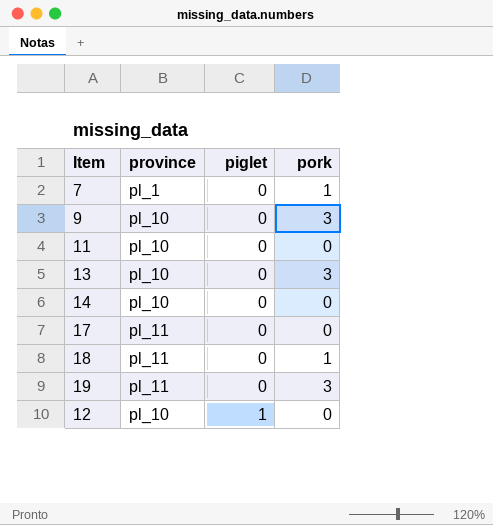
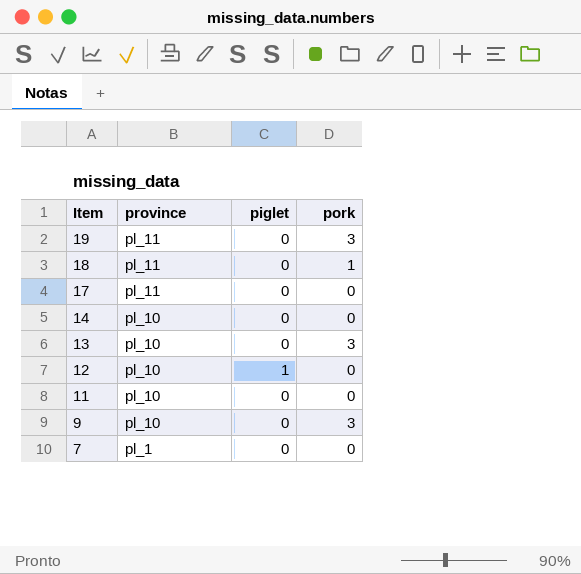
row order: piglet ascending -> Item descending
7 | pork: 1 -> 0

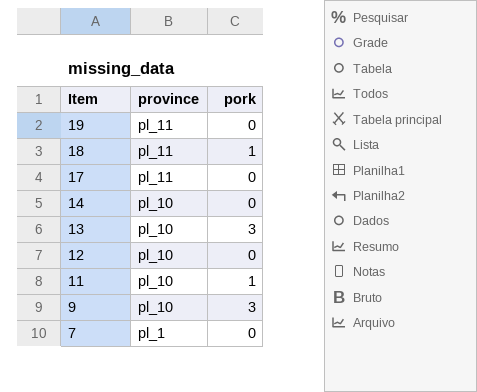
column piglet | position: 3 -> none
19 | pork: 3 -> 0
11 | pork: 0 -> 1

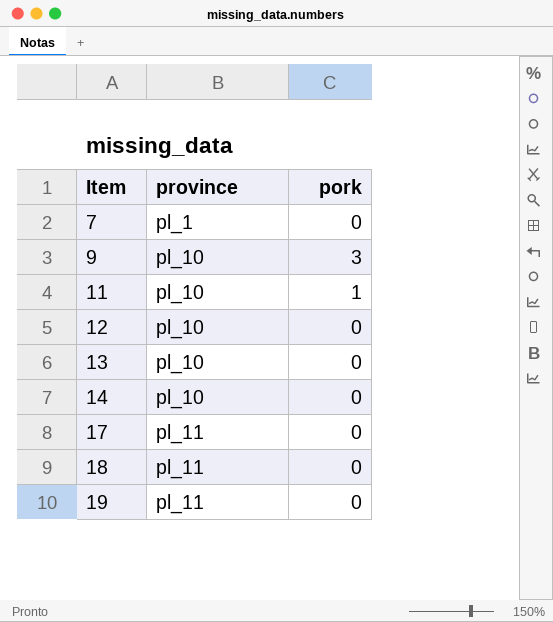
row order: Item descending -> Item ascending
13 | pork: 3 -> 0
18 | pork: 1 -> 0

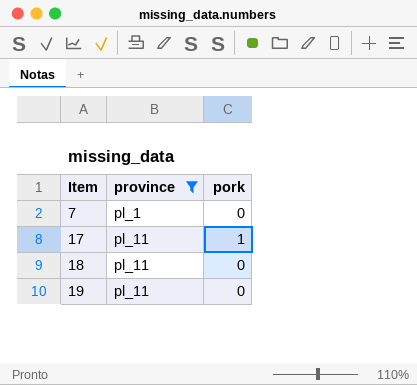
filter: none -> province != pl_10
17 | pork: 0 -> 1

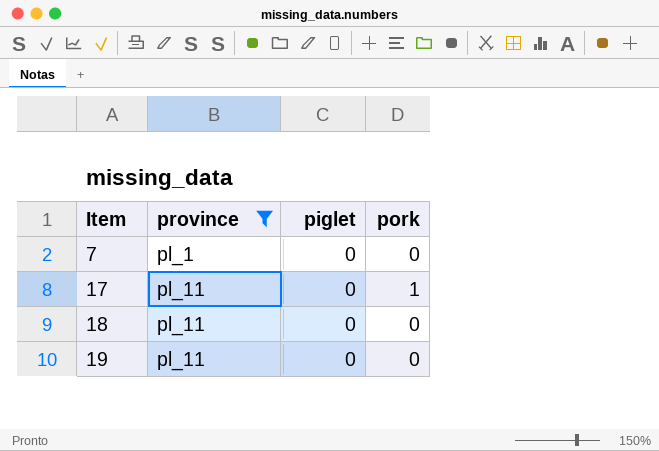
column piglet | position: none -> 3

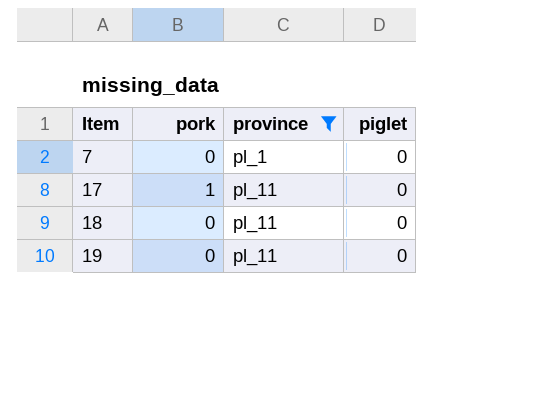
column pork | position: 4 -> 2

